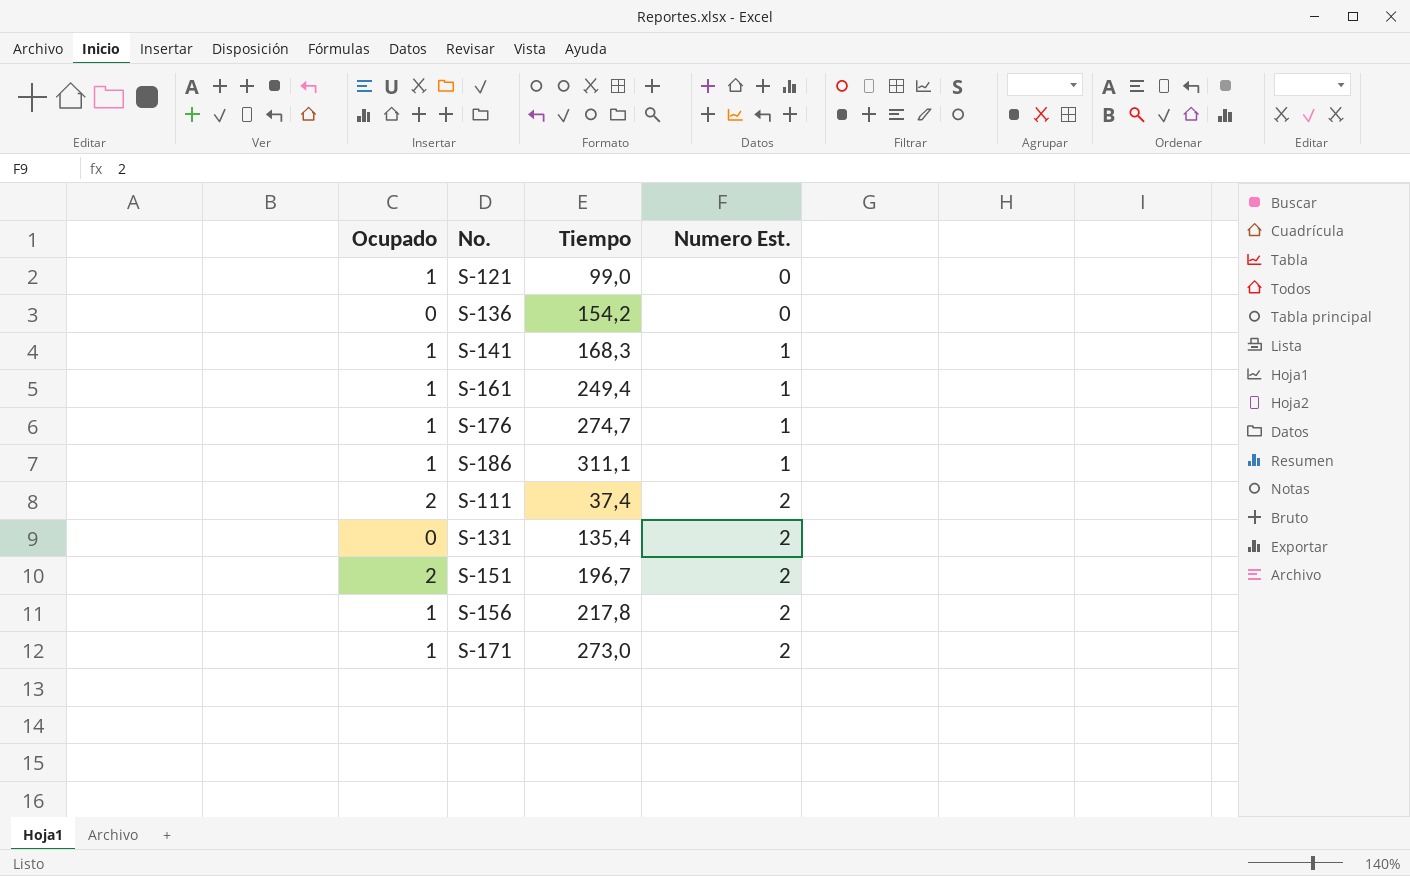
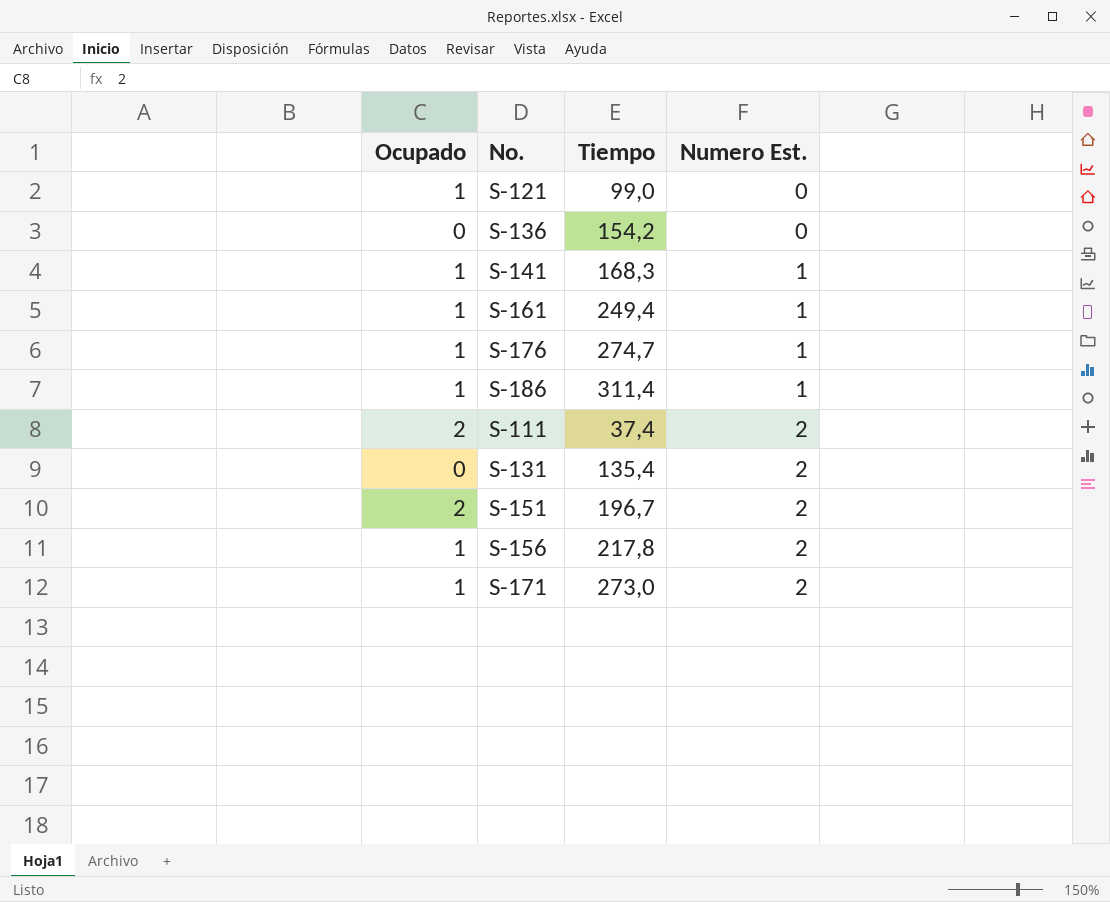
S-186 | Tiempo: 311,1 -> 311,4

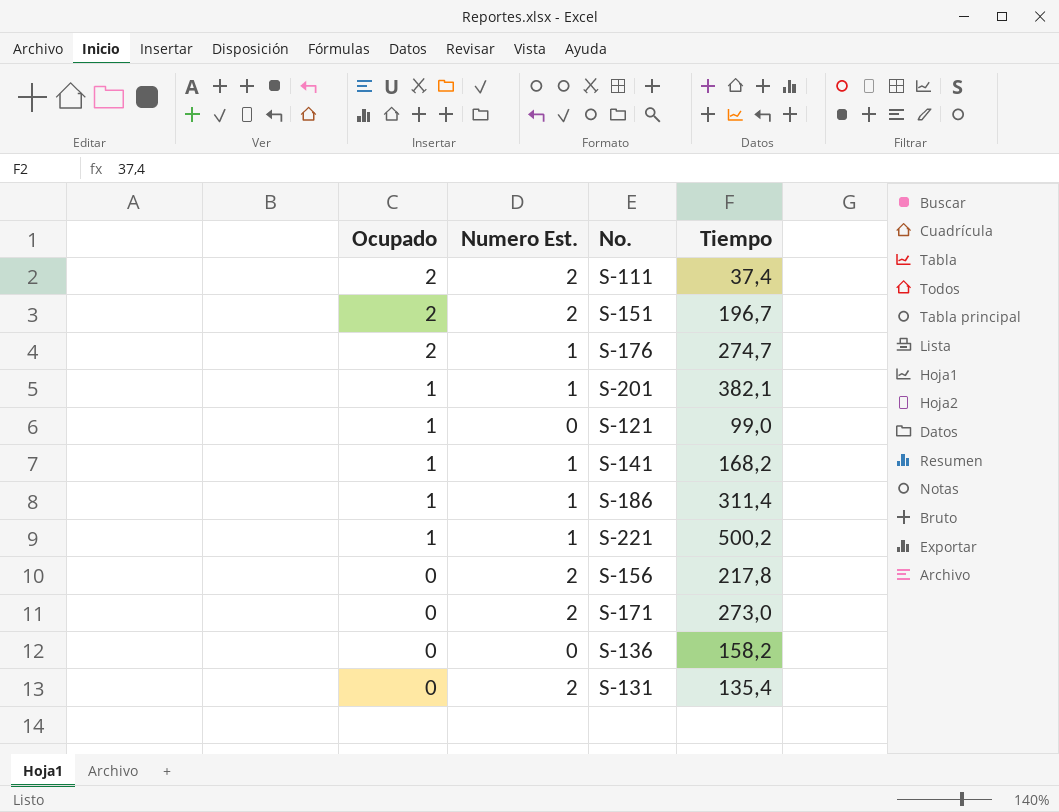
row order: Numero Est. ascending -> Ocupado descending
column Numero Est. | position: 4 -> 2
row S-161: 1 | 249,4 | 1 -> none
S-176 | Ocupado: 1 -> 2
row S-201: none -> 1 | 1 | 382,1
S-141 | Tiempo: 168,3 -> 168,2
row S-221: none -> 1 | 1 | 500,2
S-156 | Ocupado: 1 -> 0
S-171 | Ocupado: 1 -> 0
S-136 | Tiempo: 154,2 -> 158,2

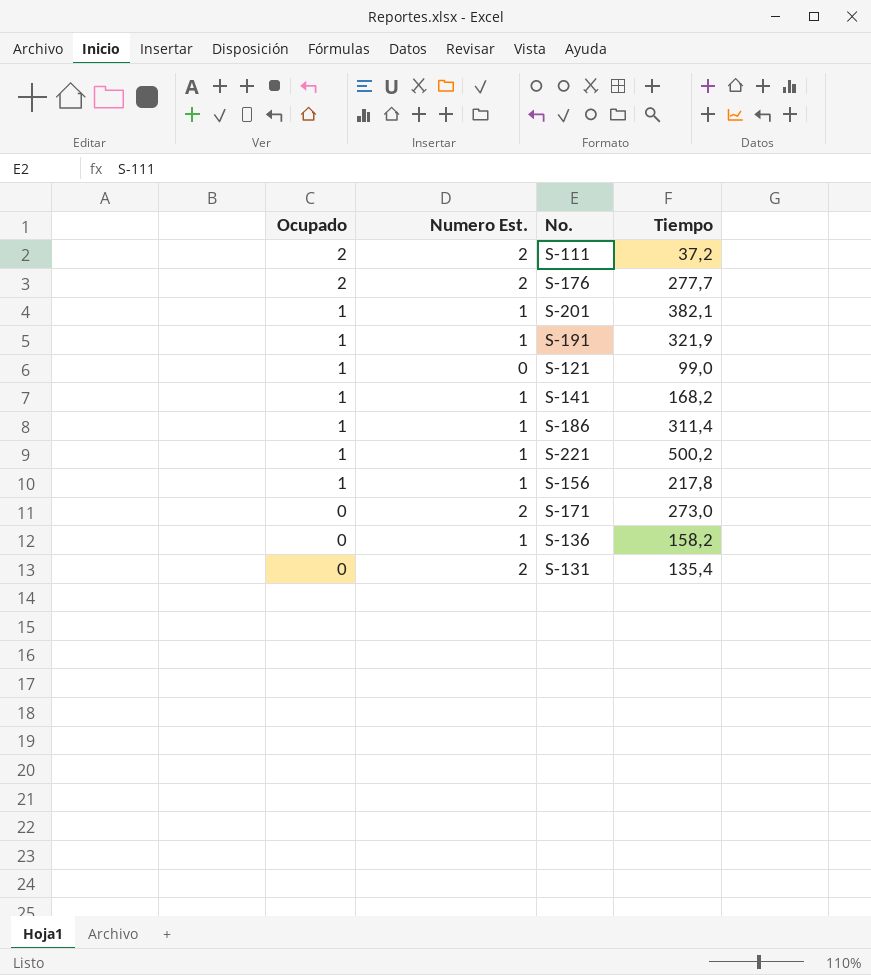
row S-151: 2 | 2 | 196,7 -> none
S-111 | Tiempo: 37,4 -> 37,2
S-176 | Numero Est.: 1 -> 2
S-176 | Tiempo: 274,7 -> 277,7
row S-191: none -> 1 | 1 | 321,9
S-156 | Ocupado: 0 -> 1
S-156 | Numero Est.: 2 -> 1
S-136 | Numero Est.: 0 -> 1

